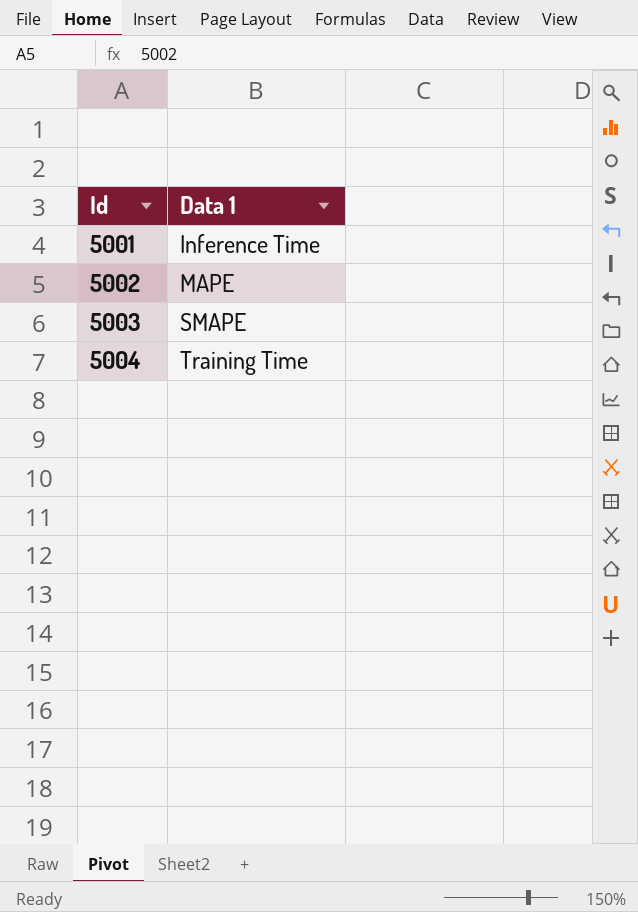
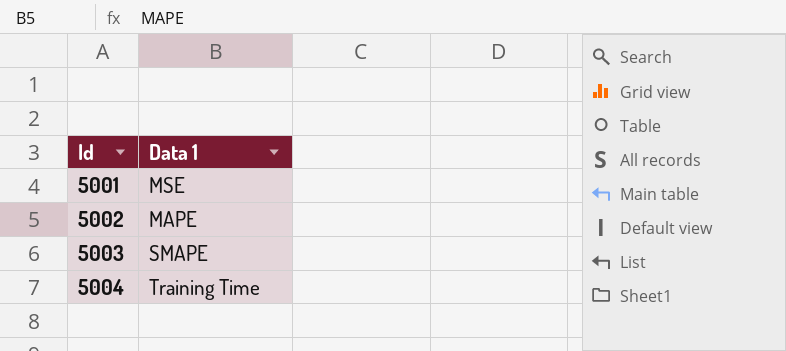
5001 | Data 1: Inference Time -> MSE

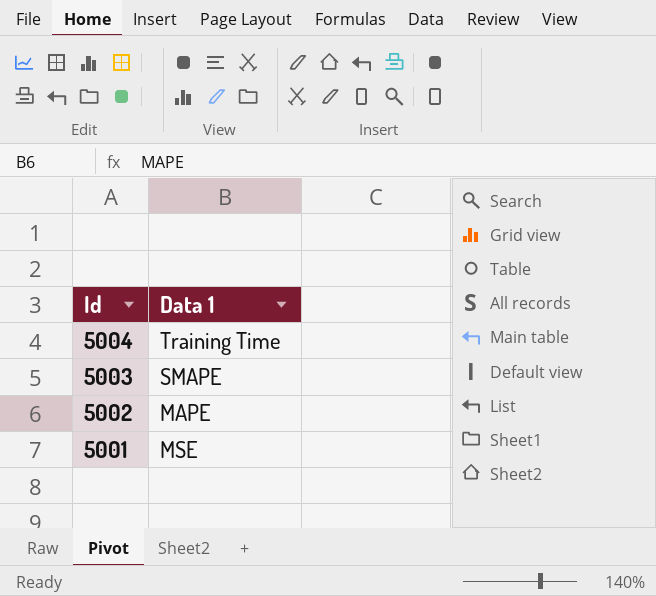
row order: Id ascending -> Id descending

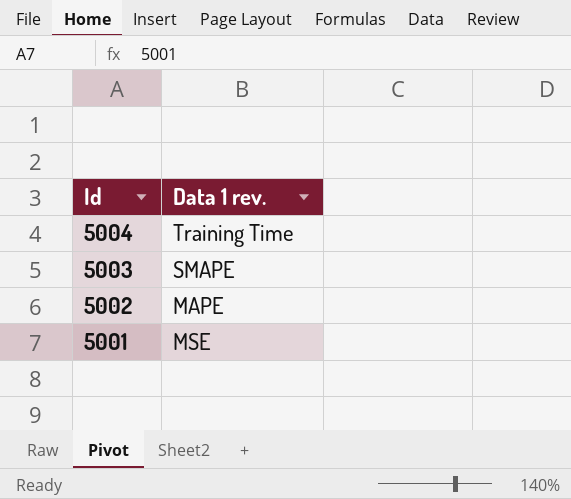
column name: Data 1 -> Data 1 rev.

